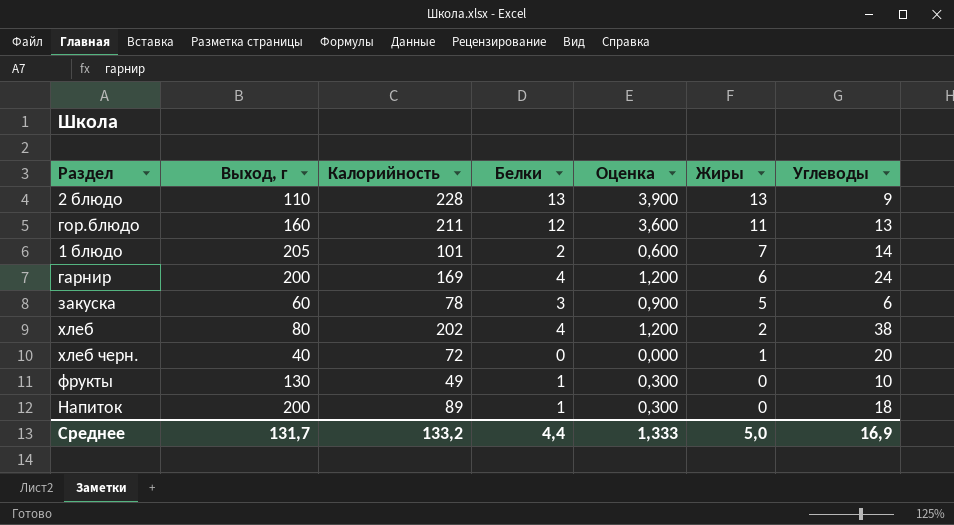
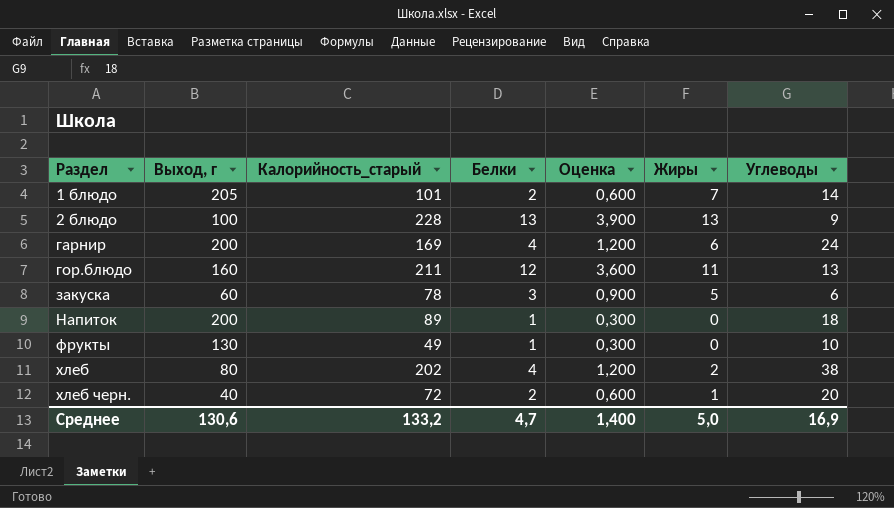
row order: Жиры descending -> Раздел ascending
column name: Калорийность -> Калорийность_старый
2 блюдо | Выход, г: 110 -> 100
хлеб черн. | Белки: 0 -> 2
хлеб черн. | Оценка: 0,000 -> 0,600
Среднее | Выход, г: 131,7 -> 130,6
Среднее | Белки: 4,4 -> 4,7
Среднее | Оценка: 1,333 -> 1,400

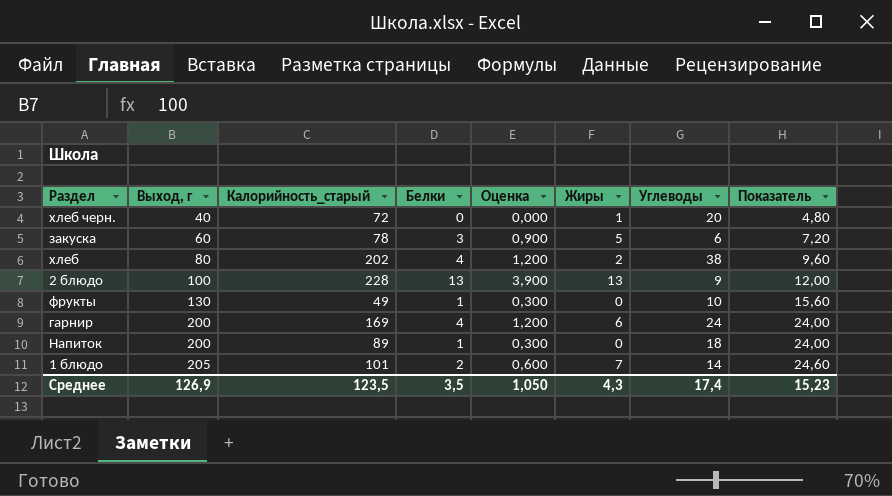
row order: Раздел ascending -> Выход, г ascending
column Показатель | formula: none -> [Выход, г] * 0,12
row гор.блюдо: 160 | 211 | 12 | 3,600 | 11 | 13 -> none
хлеб черн. | Белки: 2 -> 0
хлеб черн. | Оценка: 0,600 -> 0,000
Среднее | Выход, г: 130,6 -> 126,9
Среднее | Калорийность_старый: 133,2 -> 123,5
Среднее | Белки: 4,7 -> 3,5
Среднее | Оценка: 1,400 -> 1,050
Среднее | Жиры: 5,0 -> 4,3
Среднее | Углеводы: 16,9 -> 17,4

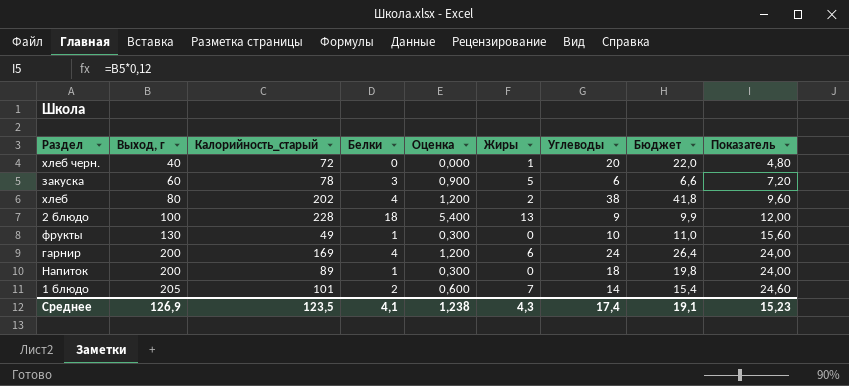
column Бюджет | formula: none -> [Углеводы] * 1,1
2 блюдо | Белки: 13 -> 18
2 блюдо | Оценка: 3,900 -> 5,400
Среднее | Белки: 3,5 -> 4,1
Среднее | Оценка: 1,050 -> 1,238

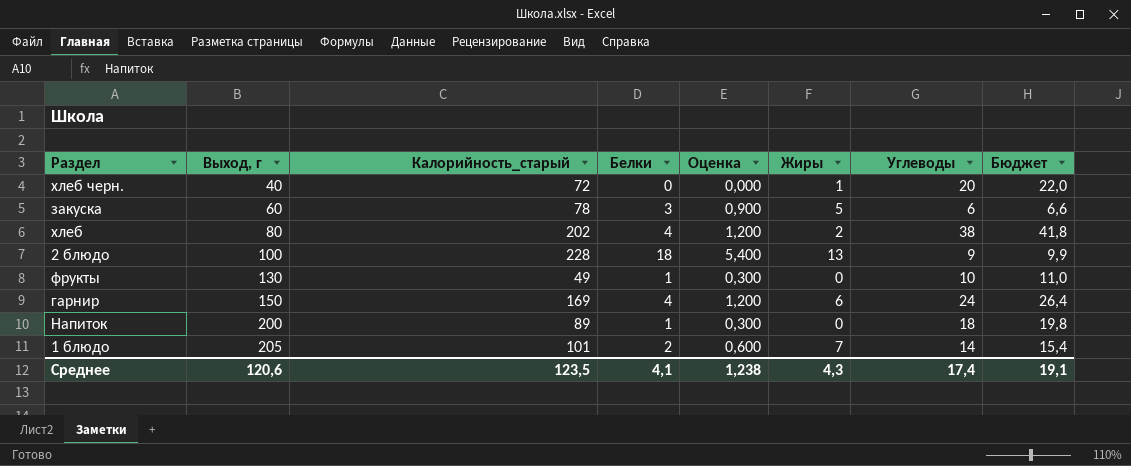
column Показатель | formula: [Выход, г] * 0,12 -> none
гарнир | Выход, г: 200 -> 150
Среднее | Выход, г: 126,9 -> 120,6

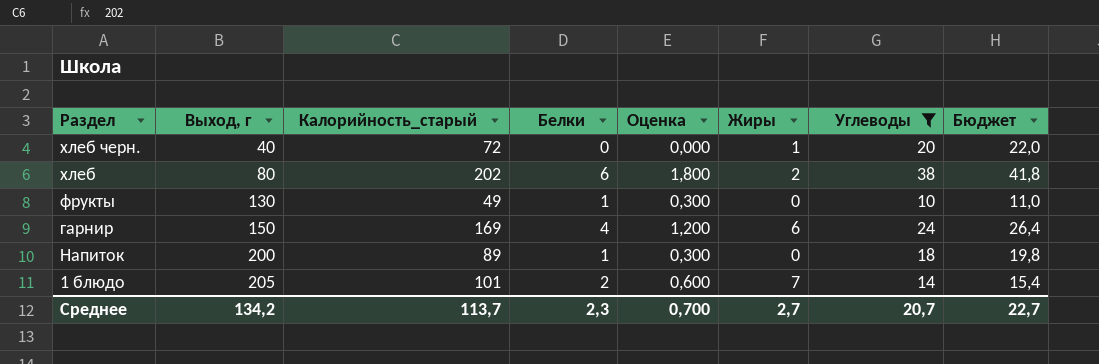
filter: none -> Углеводы >= 10
хлеб | Белки: 4 -> 6
хлеб | Оценка: 1,200 -> 1,800
Среднее | Выход, г: 120,6 -> 134,2
Среднее | Калорийность_старый: 123,5 -> 113,7
Среднее | Белки: 4,1 -> 2,3
Среднее | Оценка: 1,238 -> 0,700
Среднее | Жиры: 4,3 -> 2,7
Среднее | Углеводы: 17,4 -> 20,7
Среднее | Бюджет: 19,1 -> 22,7

